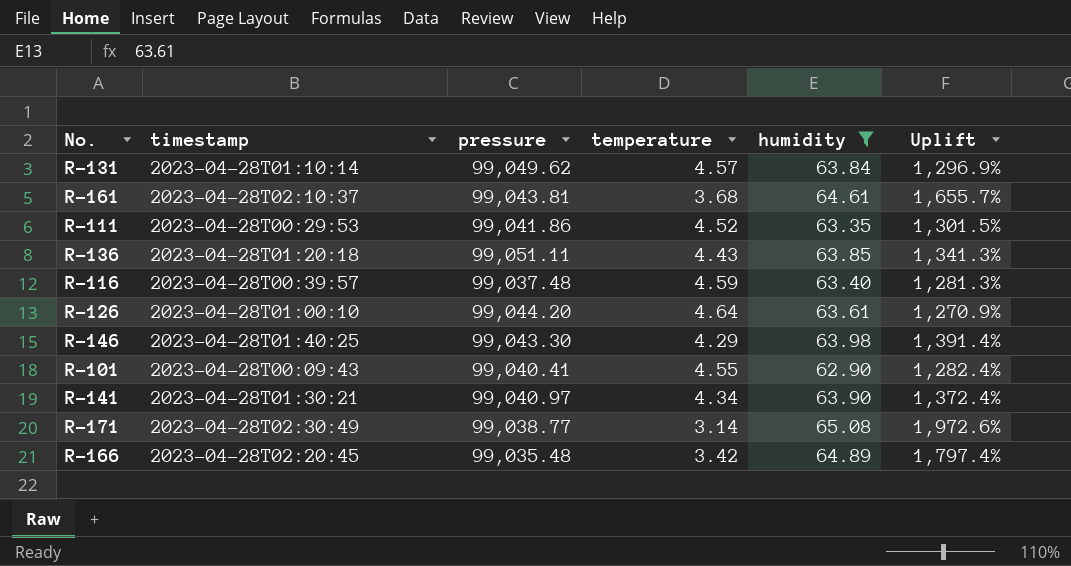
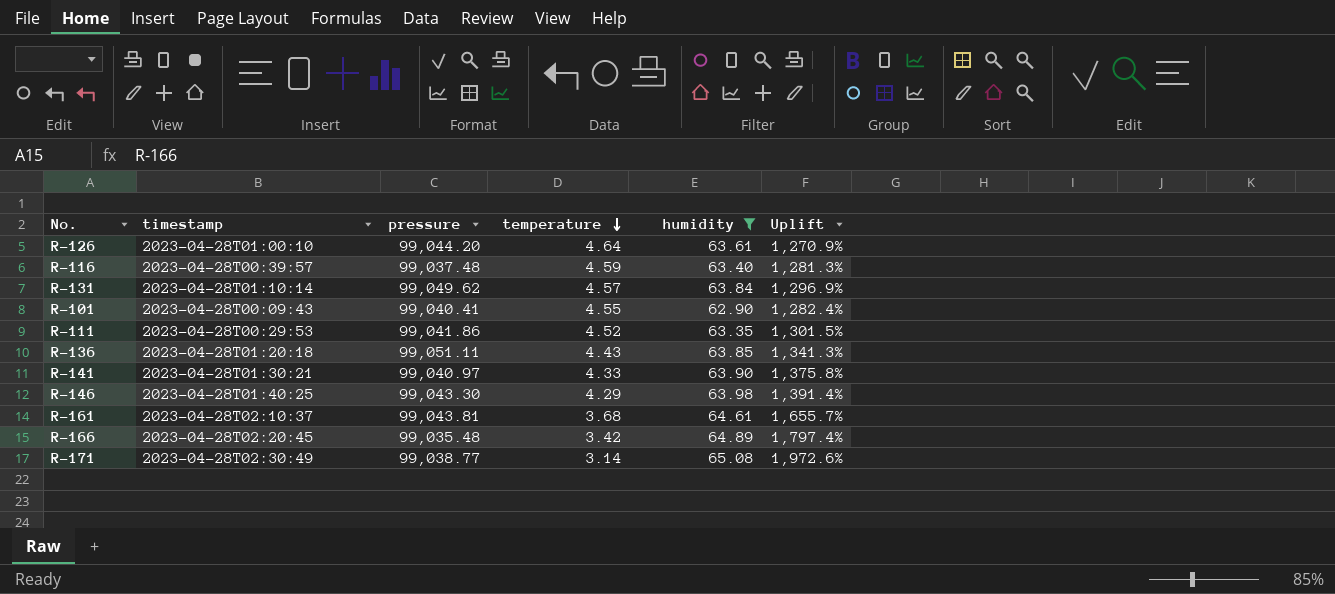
row order: none -> temperature descending
R-141 | temperature: 4.34 -> 4.33
R-141 | Uplift: 1,372.4% -> 1,375.8%

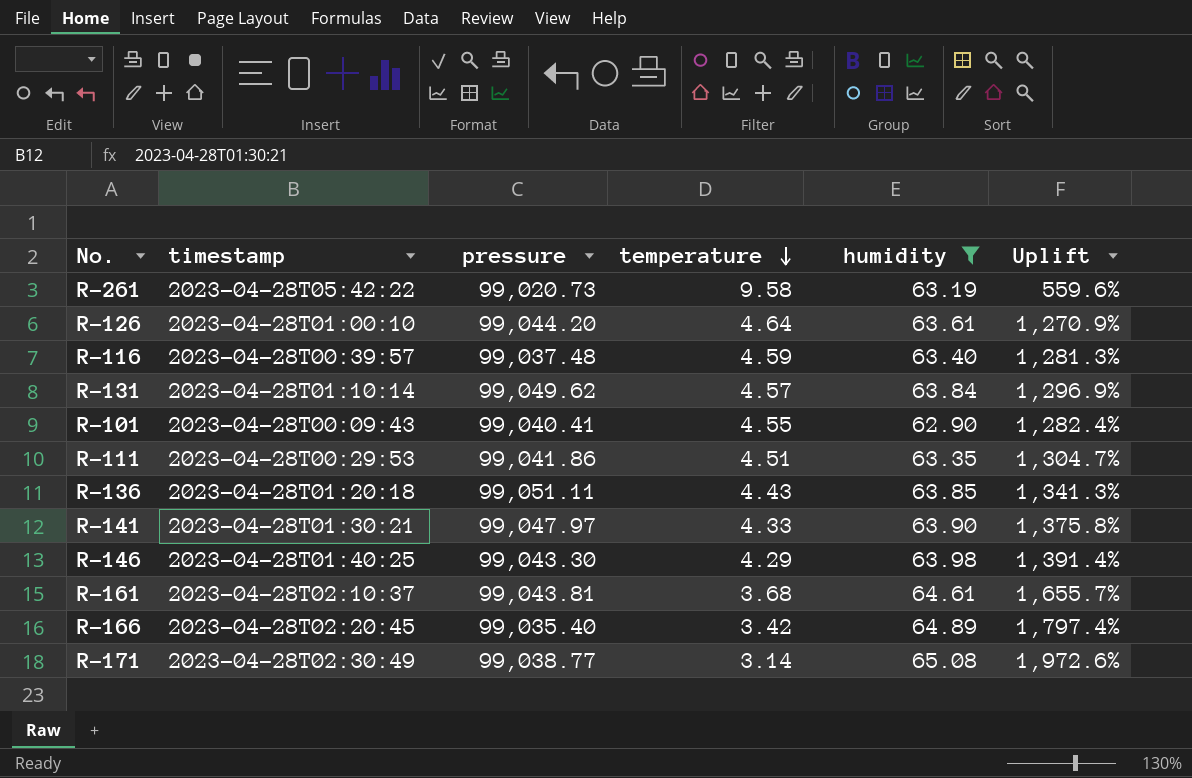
row R-261: none -> 2023-04-28T05:42:22 | 99,020.73 | 9.58 | 63.19 | 559.6%
R-111 | temperature: 4.52 -> 4.51
R-111 | Uplift: 1,301.5% -> 1,304.7%
R-141 | pressure: 99,040.97 -> 99,047.97
R-166 | pressure: 99,035.48 -> 99,035.40

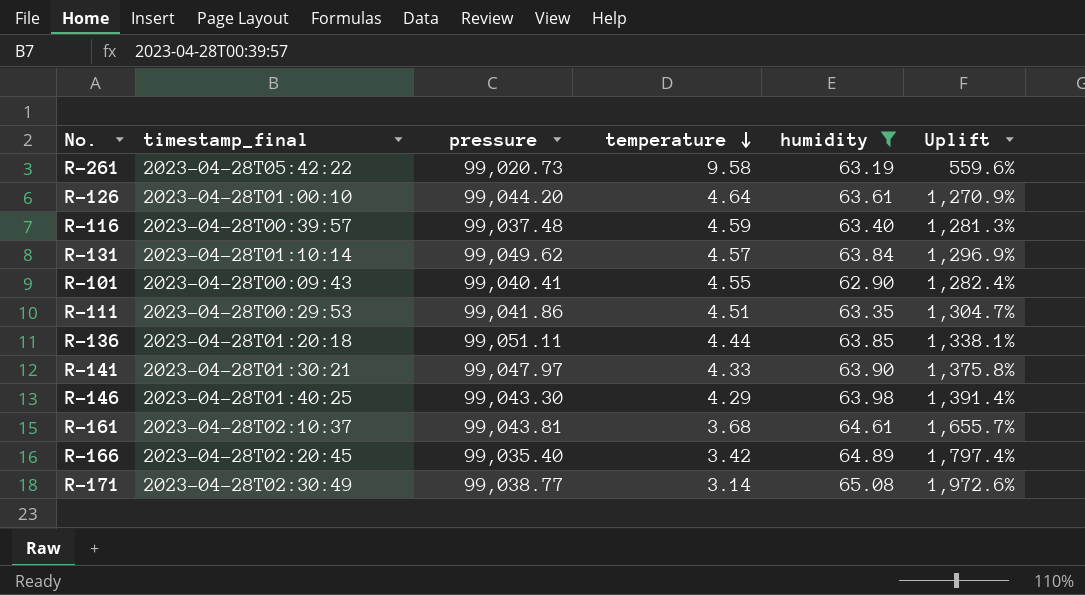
column name: timestamp -> timestamp_final
R-136 | temperature: 4.43 -> 4.44
R-136 | Uplift: 1,341.3% -> 1,338.1%

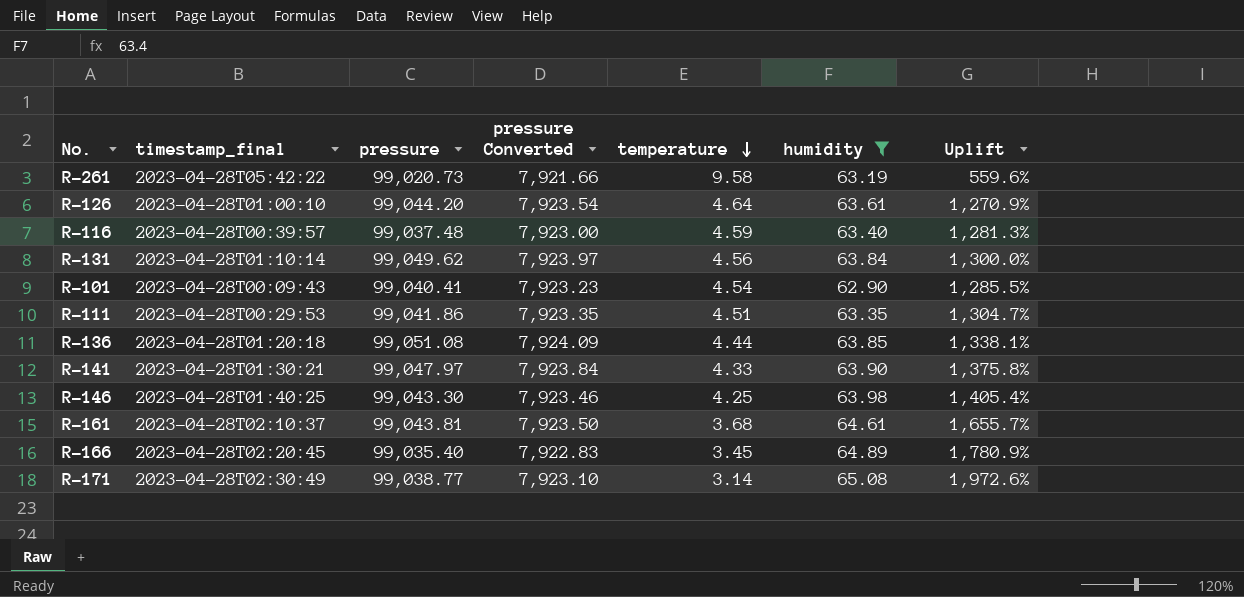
column pressure Converted | formula: none -> [pressure] * 0.08
R-131 | temperature: 4.57 -> 4.56
R-131 | Uplift: 1,296.9% -> 1,300.0%
R-101 | temperature: 4.55 -> 4.54
R-101 | Uplift: 1,282.4% -> 1,285.5%
R-136 | pressure: 99,051.11 -> 99,051.08
R-146 | temperature: 4.29 -> 4.25
R-146 | Uplift: 1,391.4% -> 1,405.4%
R-166 | temperature: 3.42 -> 3.45
R-166 | Uplift: 1,797.4% -> 1,780.9%

